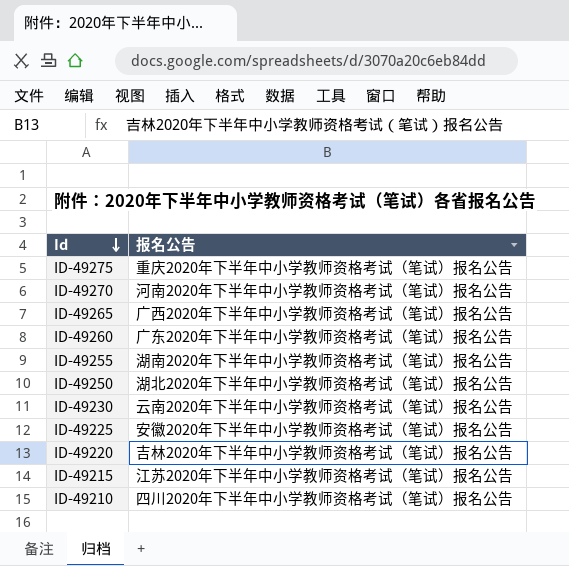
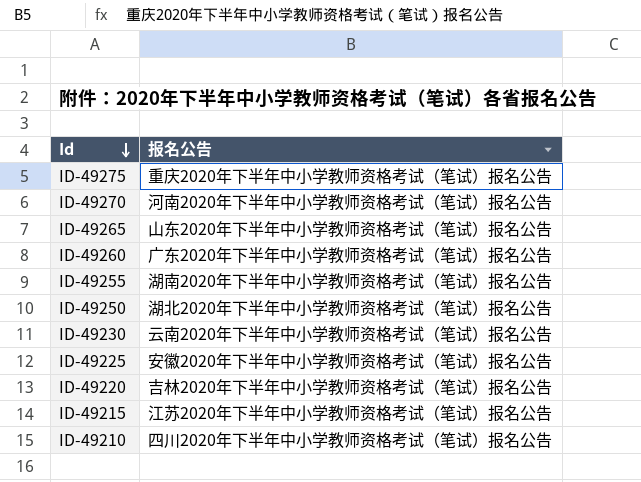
ID-49265 | 报名公告: 广西2020年下半年中小学教师资格考试（笔试）报名公告 -> 山东2020年下半年中小学教师资格考试（笔试）报名公告

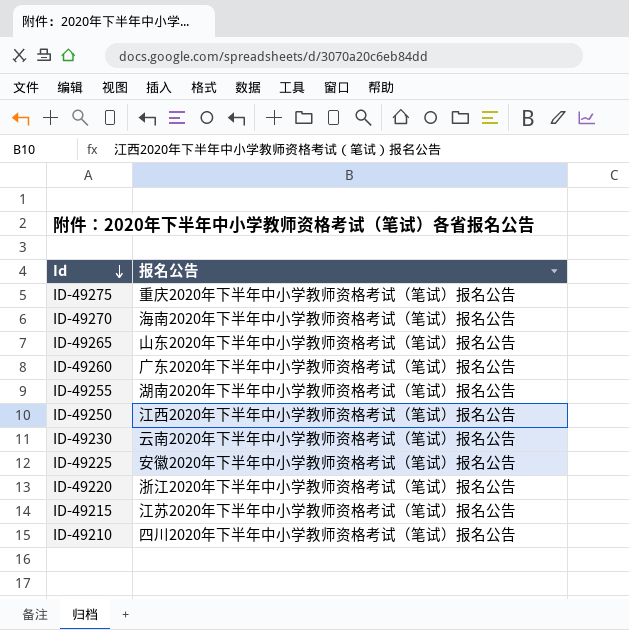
ID-49270 | 报名公告: 河南2020年下半年中小学教师资格考试（笔试）报名公告 -> 海南2020年下半年中小学教师资格考试（笔试）报名公告
ID-49250 | 报名公告: 湖北2020年下半年中小学教师资格考试（笔试）报名公告 -> 江西2020年下半年中小学教师资格考试（笔试）报名公告
ID-49220 | 报名公告: 吉林2020年下半年中小学教师资格考试（笔试）报名公告 -> 浙江2020年下半年中小学教师资格考试（笔试）报名公告

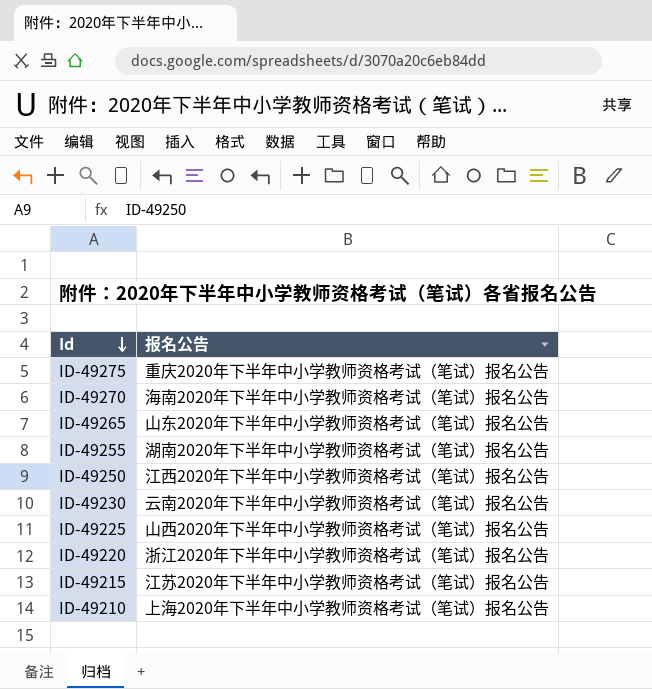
row ID-49260: 广东2020年下半年中小学教师资格考试（笔试）报名公告 -> none
ID-49225 | 报名公告: 安徽2020年下半年中小学教师资格考试（笔试）报名公告 -> 山西2020年下半年中小学教师资格考试（笔试）报名公告
ID-49210 | 报名公告: 四川2020年下半年中小学教师资格考试（笔试）报名公告 -> 上海2020年下半年中小学教师资格考试（笔试）报名公告

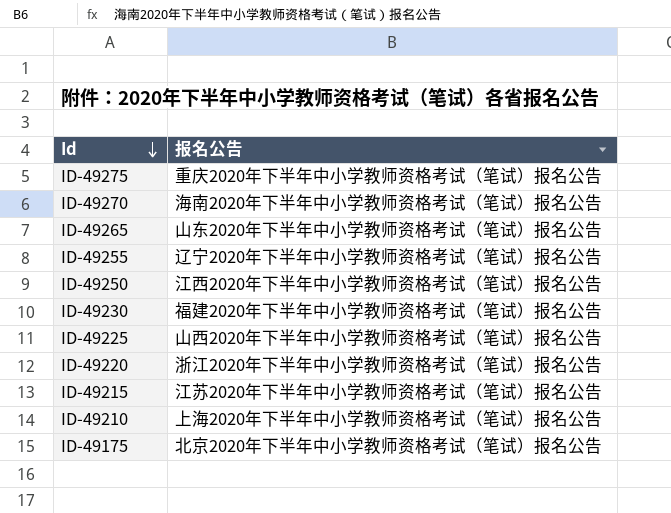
ID-49255 | 报名公告: 湖南2020年下半年中小学教师资格考试（笔试）报名公告 -> 辽宁2020年下半年中小学教师资格考试（笔试）报名公告
ID-49230 | 报名公告: 云南2020年下半年中小学教师资格考试（笔试）报名公告 -> 福建2020年下半年中小学教师资格考试（笔试）报名公告
row ID-49175: none -> 北京2020年下半年中小学教师资格考试（笔试）报名公告

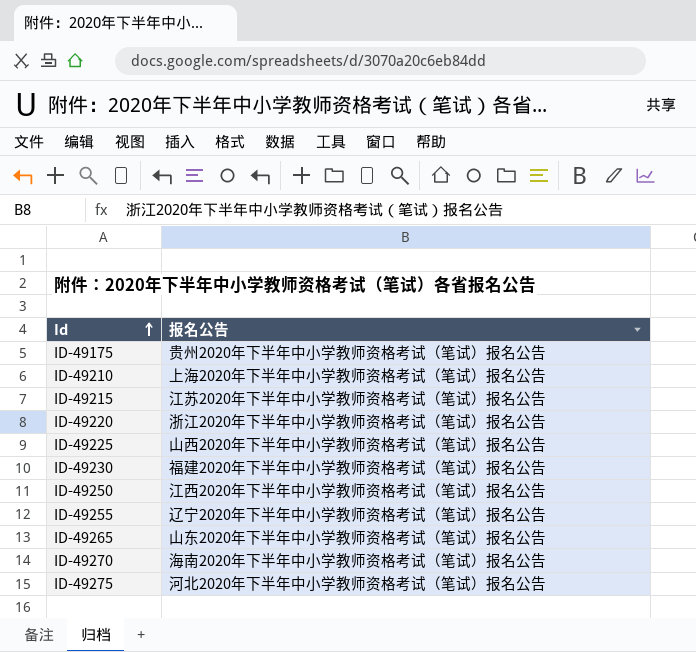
row order: Id descending -> Id ascending
ID-49175 | 报名公告: 北京2020年下半年中小学教师资格考试（笔试）报名公告 -> 贵州2020年下半年中小学教师资格考试（笔试）报名公告
ID-49275 | 报名公告: 重庆2020年下半年中小学教师资格考试（笔试）报名公告 -> 河北2020年下半年中小学教师资格考试（笔试）报名公告

